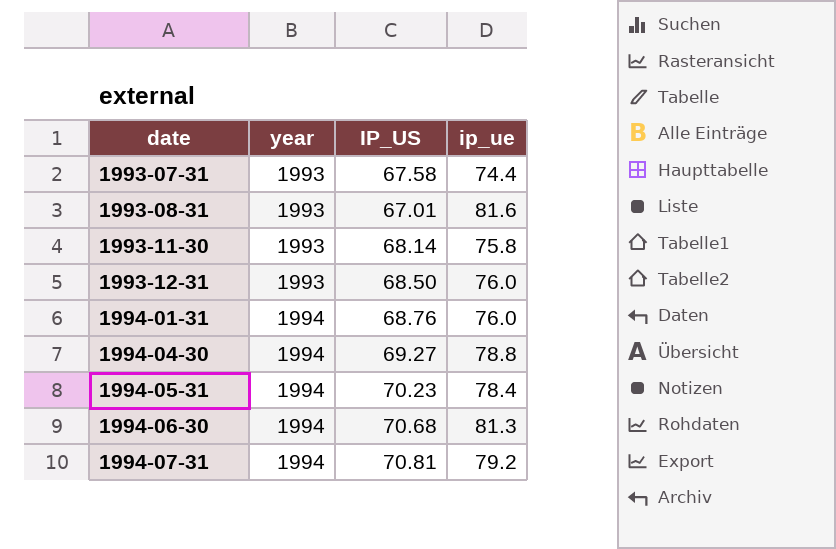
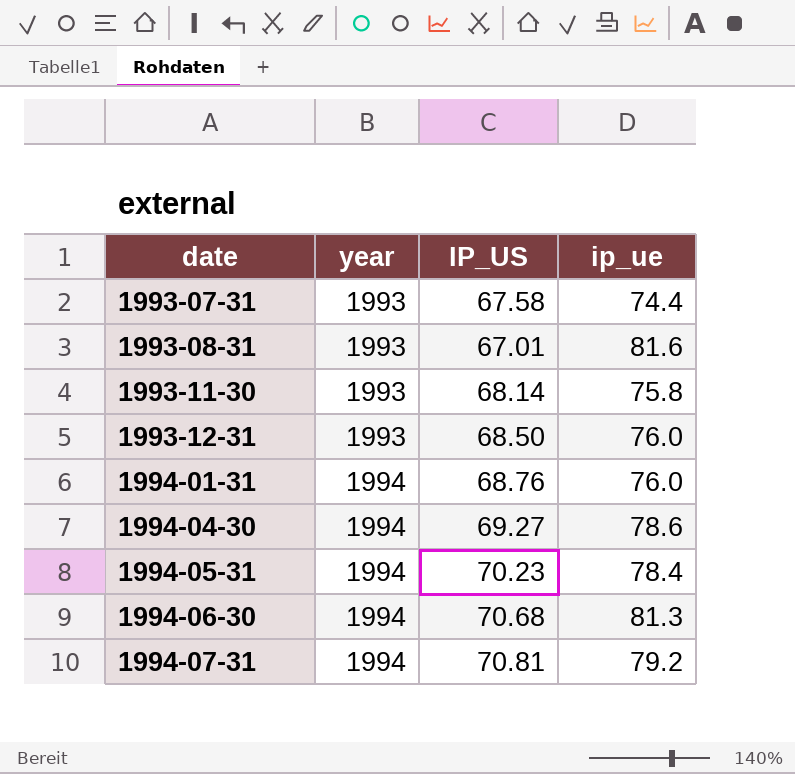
1994-04-30 | ip_ue: 78.8 -> 78.6

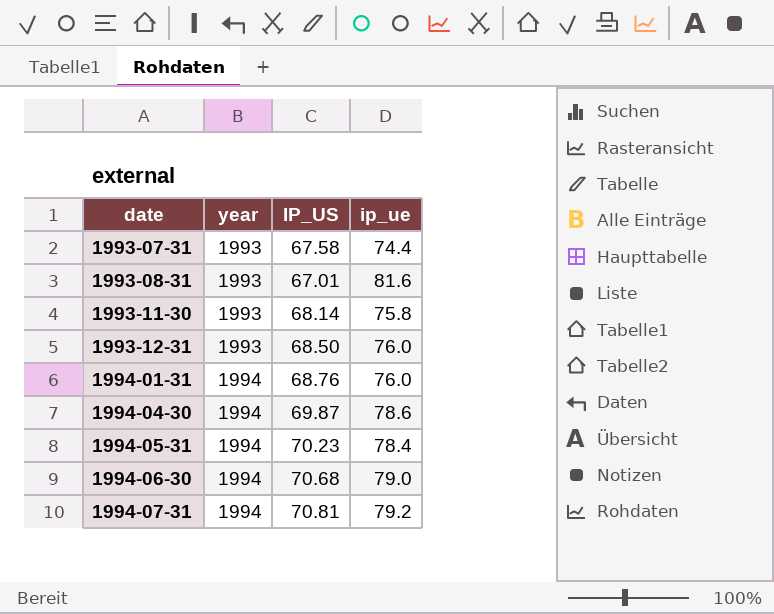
1994-04-30 | IP_US: 69.27 -> 69.87
1994-06-30 | ip_ue: 81.3 -> 79.0

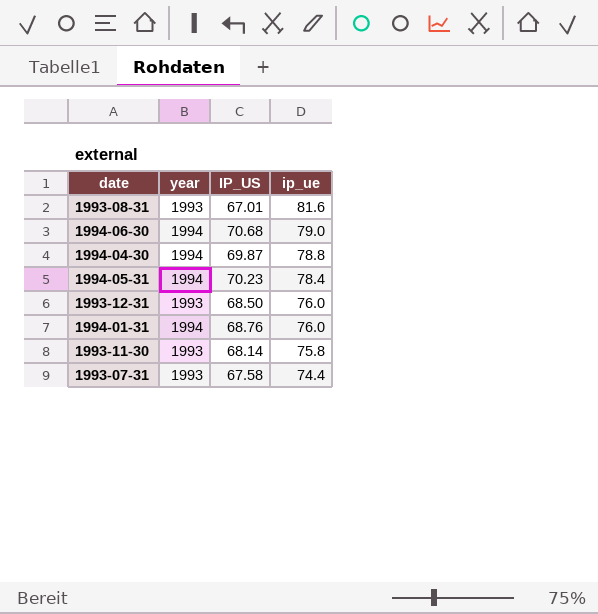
row order: date ascending -> ip_ue descending
row 1994-07-31: 1994 | 70.81 | 79.2 -> none
1994-04-30 | ip_ue: 78.6 -> 78.8

